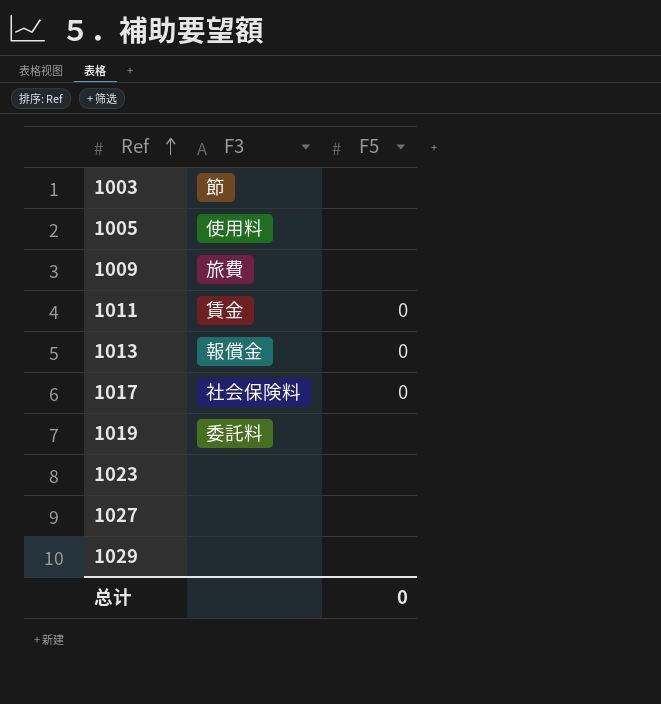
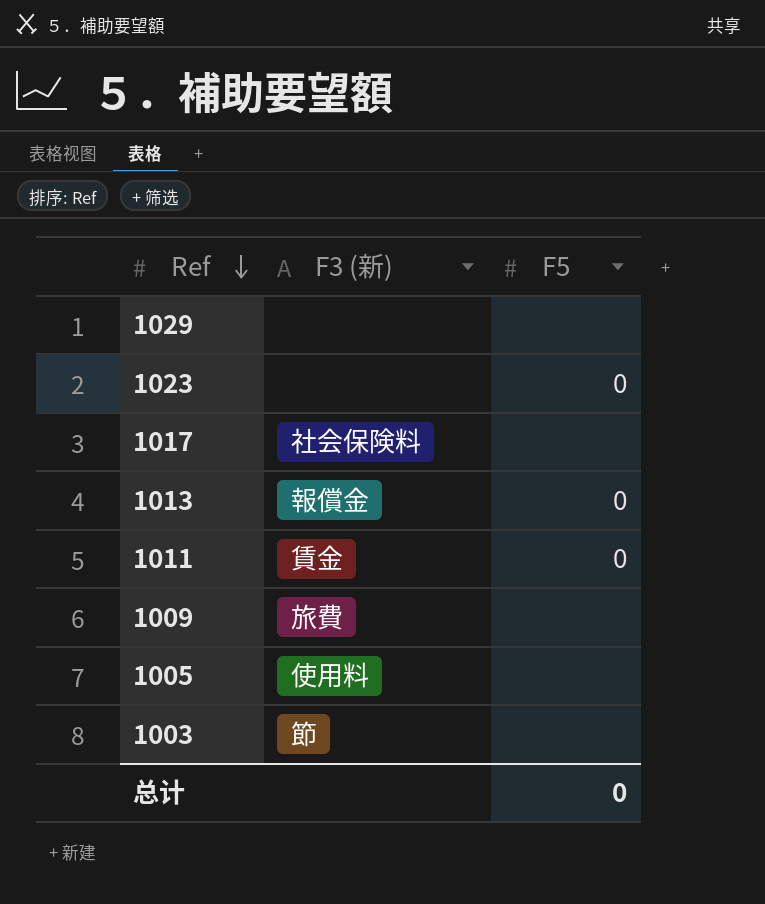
row order: Ref ascending -> Ref descending
column name: F3 -> F3 (新)
row 1019: 委託料 | none -> none
row 1027: none | none -> none
1023 | F5: none -> 0
1017 | F5: 0 -> none

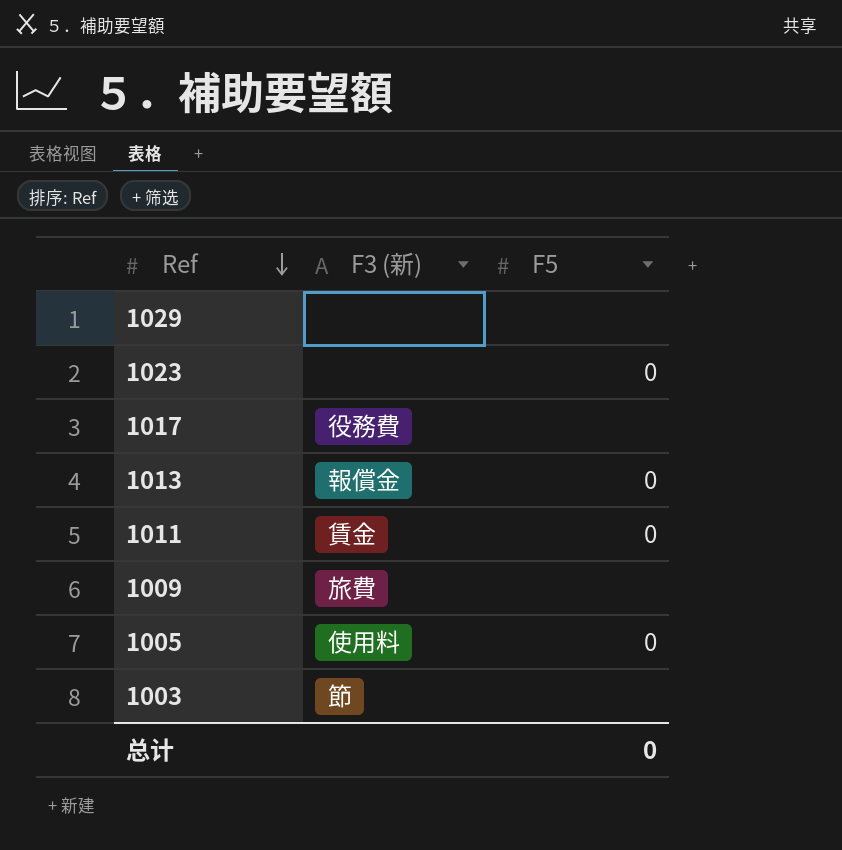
1017 | F3 (新): 社会保険料 -> 役務費
1005 | F5: none -> 0

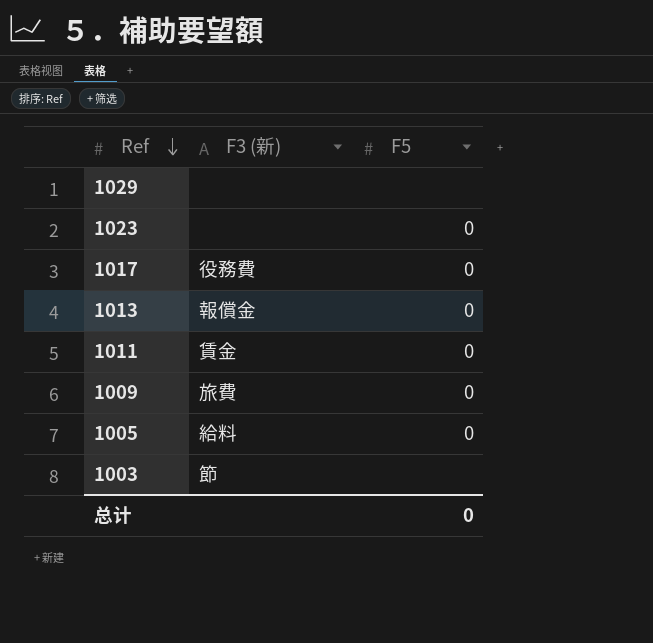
1017 | F5: none -> 0
1009 | F5: none -> 0
1005 | F3 (新): 使用料 -> 給料

